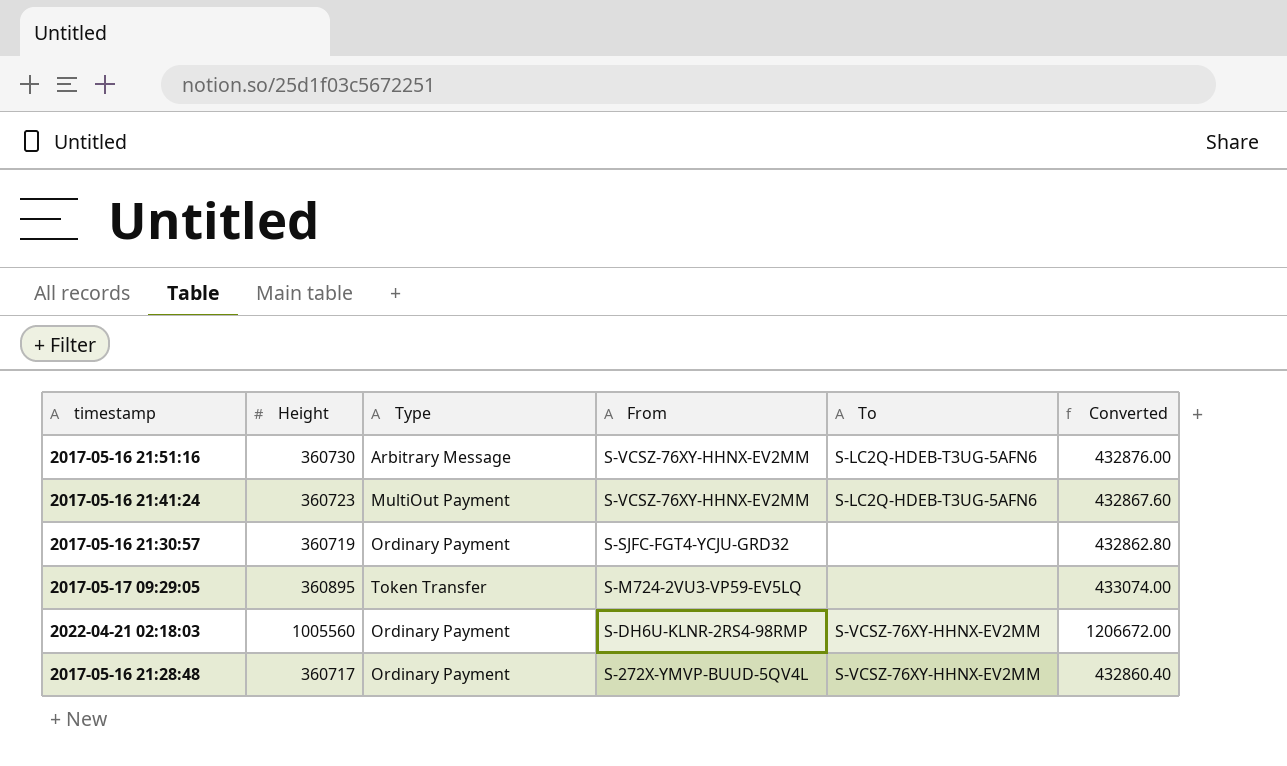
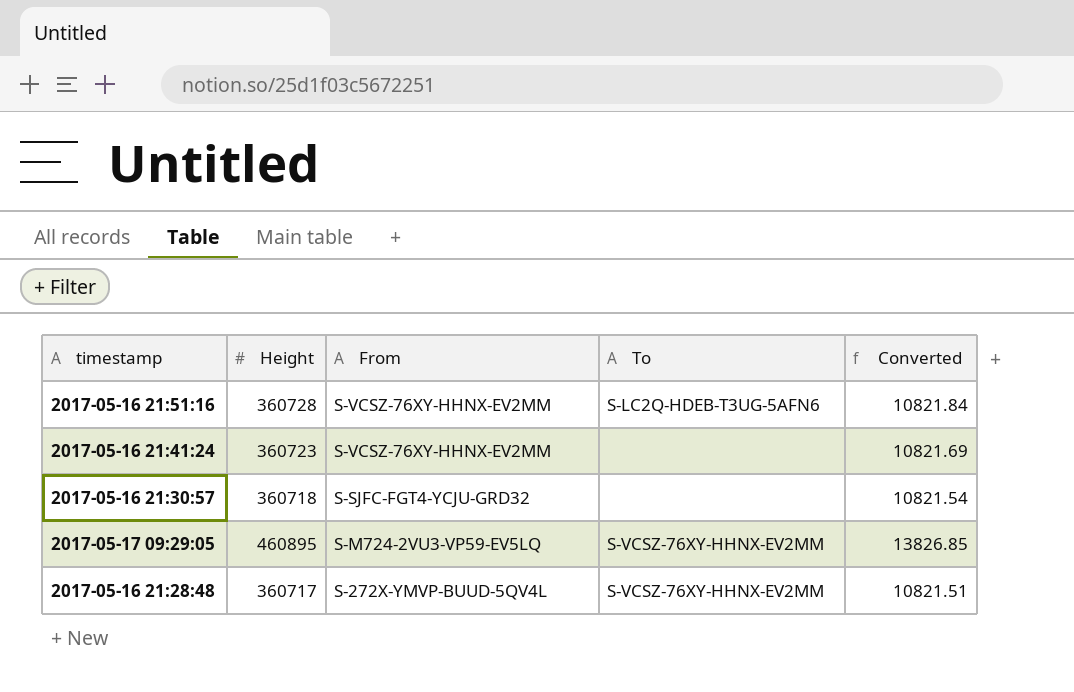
column Type | position: 3 -> none
column Converted | formula: [Height] * 1.2 -> [Height] * 0.03
row 2022-04-21 02:18:03: 1005560 | Ordinary Payment | S-DH6U-KLNR-2RS4-98RMP | S-VCSZ-76XY-HHNX-EV2MM | 1206672.00 -> none
2017-05-16 21:51:16 | Height: 360730 -> 360728
2017-05-16 21:41:24 | To: S-LC2Q-HDEB-T3UG-5AFN6 -> none
2017-05-16 21:30:57 | Height: 360719 -> 360718
2017-05-17 09:29:05 | Height: 360895 -> 460895
2017-05-17 09:29:05 | To: none -> S-VCSZ-76XY-HHNX-EV2MM

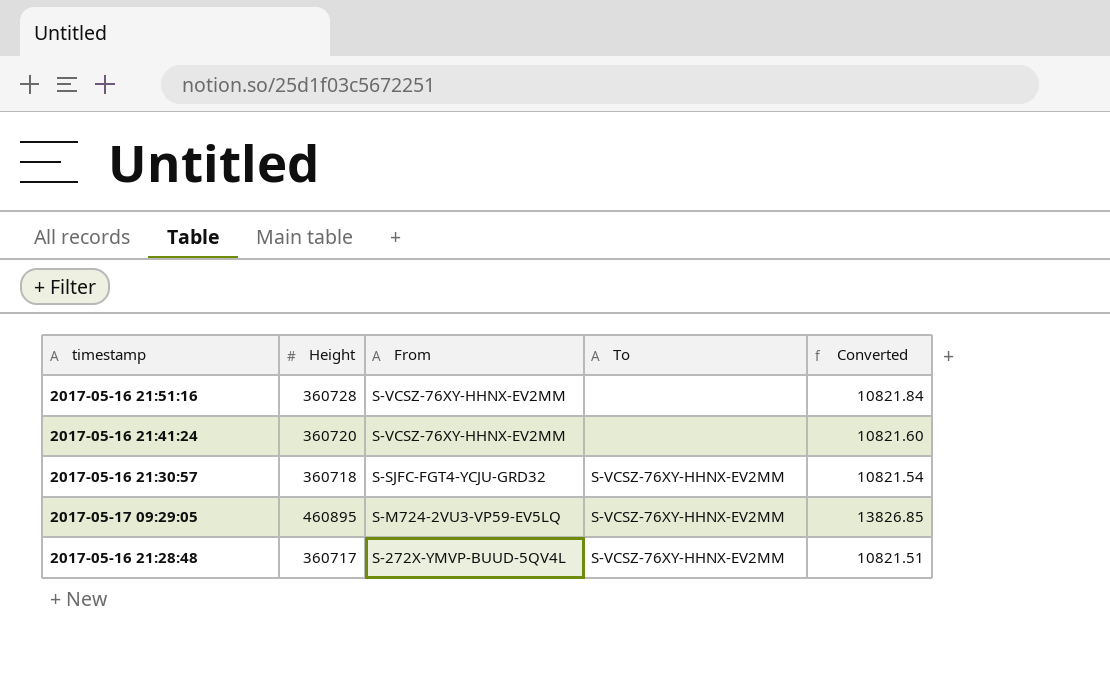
2017-05-16 21:51:16 | To: S-LC2Q-HDEB-T3UG-5AFN6 -> none
2017-05-16 21:41:24 | Height: 360723 -> 360720
2017-05-16 21:41:24 | Converted: 10821.69 -> 10821.60
2017-05-16 21:30:57 | To: none -> S-VCSZ-76XY-HHNX-EV2MM

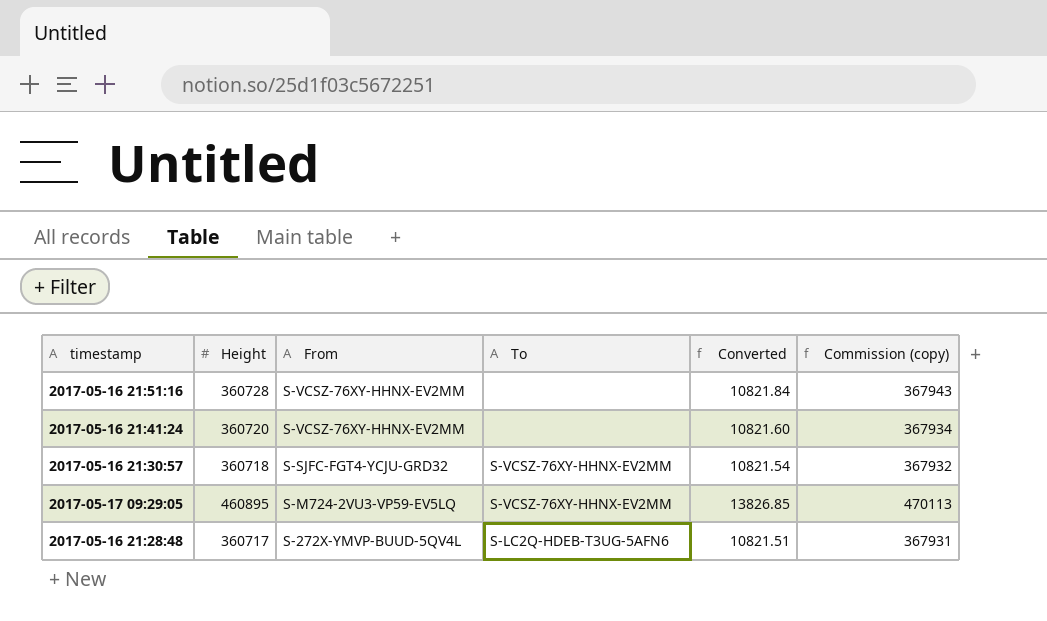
column Commission (copy) | formula: none -> [Height] * 1.02
2017-05-16 21:28:48 | To: S-VCSZ-76XY-HHNX-EV2MM -> S-LC2Q-HDEB-T3UG-5AFN6

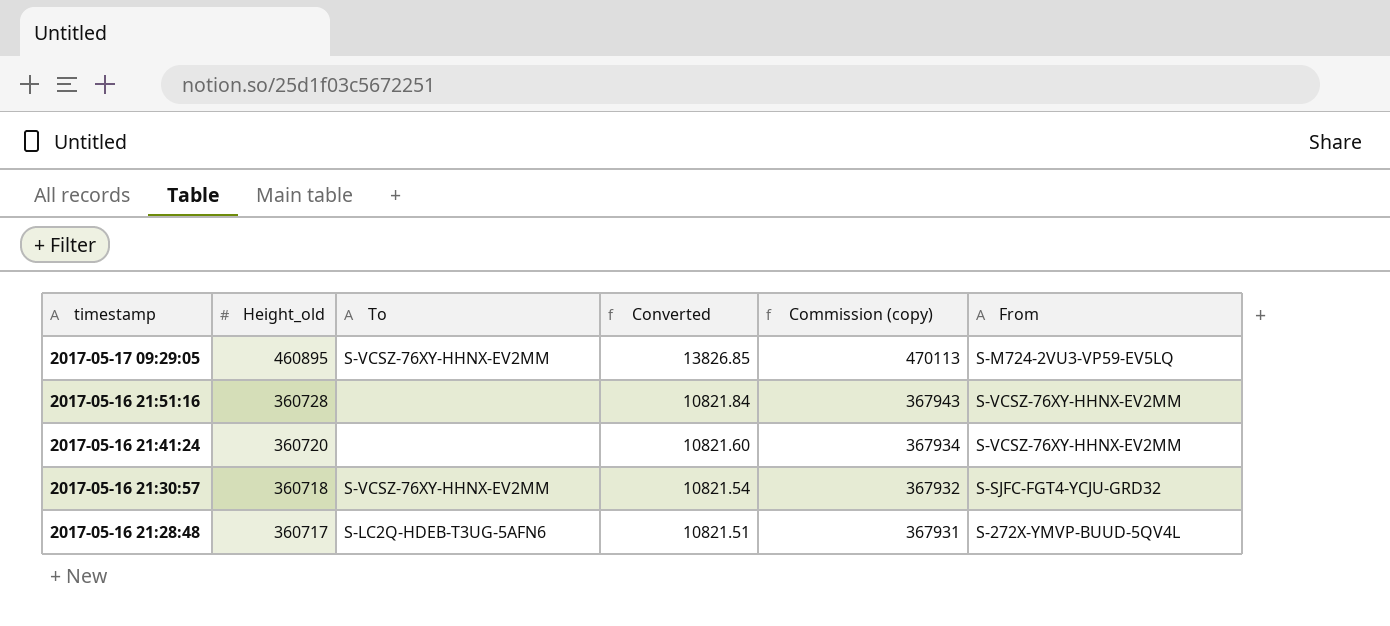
row order: From descending -> timestamp descending
column name: Height -> Height_old
column From | position: 3 -> 6

